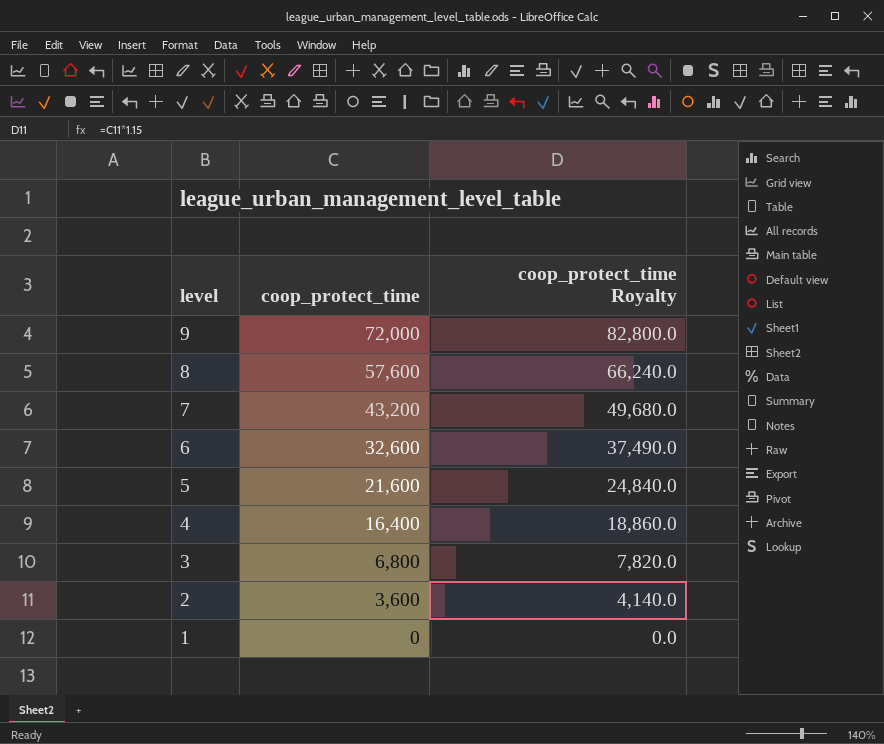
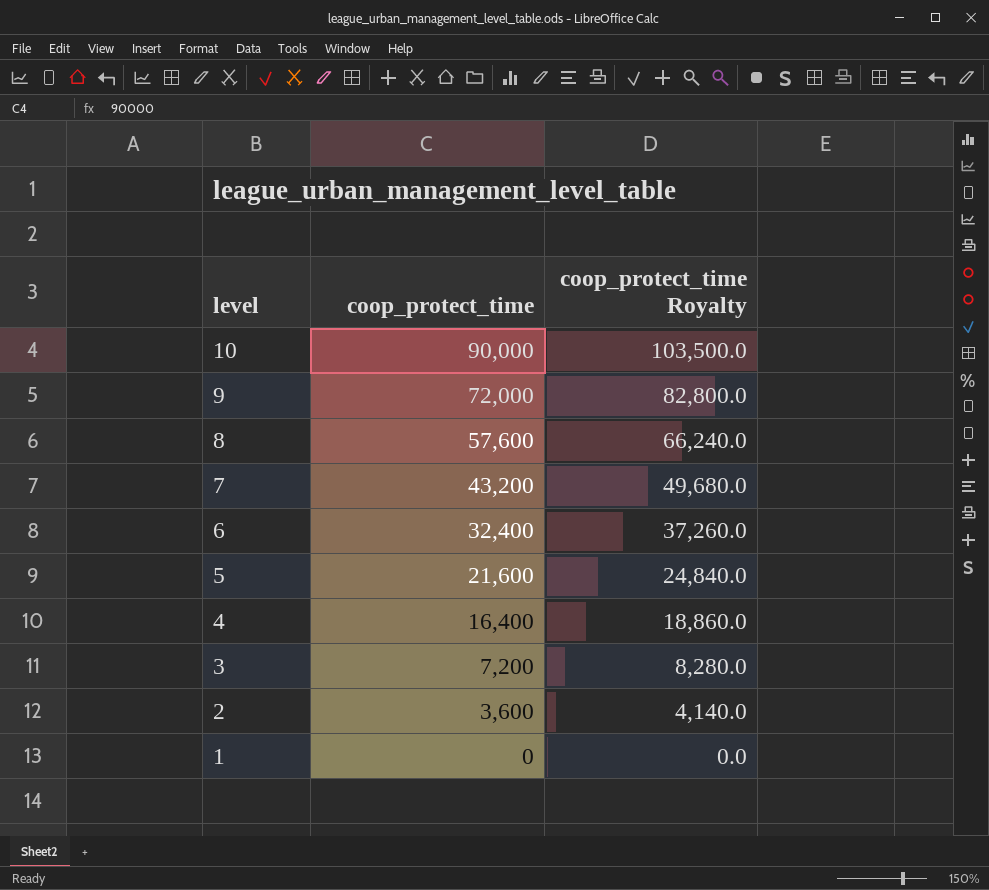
row 10: none -> 90,000 | 103,500.0
6 | coop_protect_time: 32,600 -> 32,400
6 | coop_protect_time Royalty: 37,490.0 -> 37,260.0
3 | coop_protect_time: 6,800 -> 7,200
3 | coop_protect_time Royalty: 7,820.0 -> 8,280.0

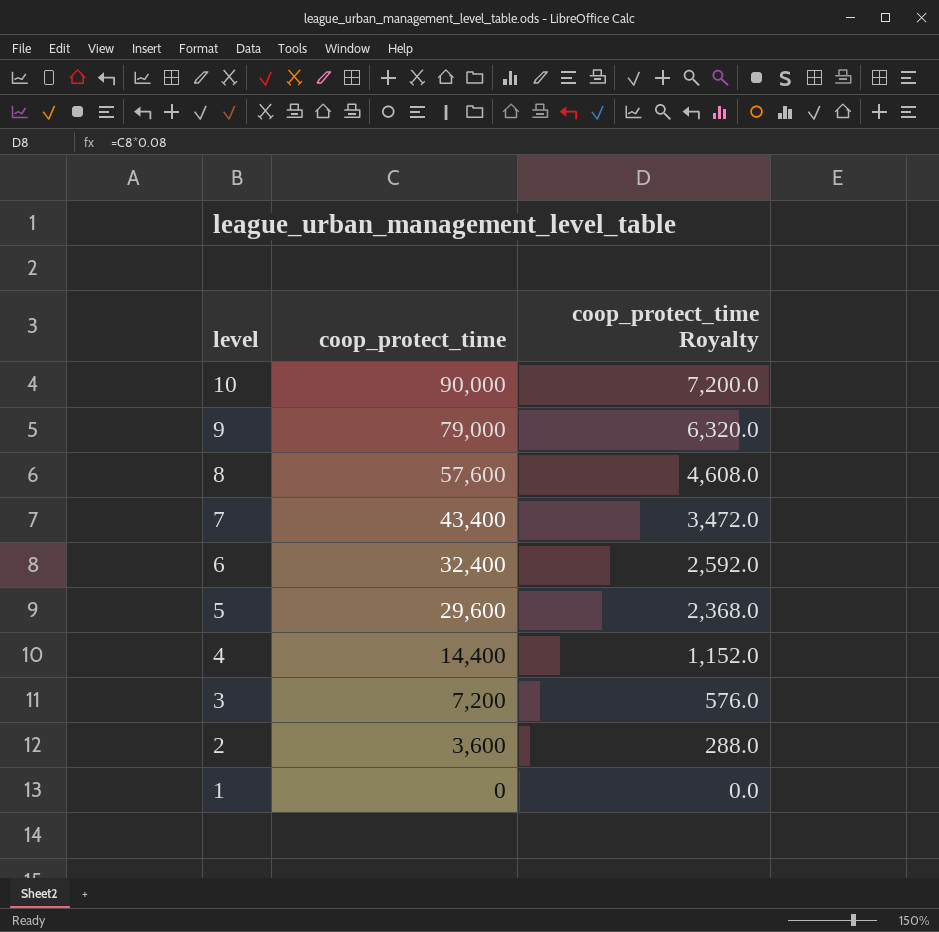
column coop_protect_time Royalty | formula: [coop_protect_time] * 1.15 -> [coop_protect_time] * 0.08
9 | coop_protect_time: 72,000 -> 79,000
7 | coop_protect_time: 43,200 -> 43,400
5 | coop_protect_time: 21,600 -> 29,600
4 | coop_protect_time: 16,400 -> 14,400

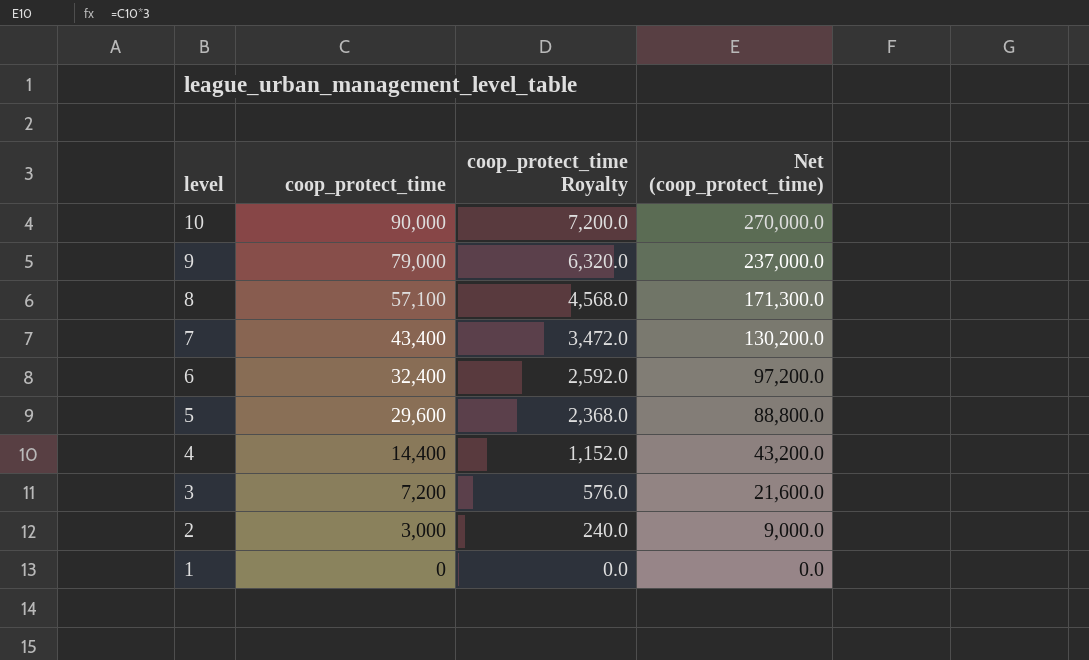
column Net (coop_protect_time) | formula: none -> [coop_protect_time] * 3
8 | coop_protect_time: 57,600 -> 57,100
8 | coop_protect_time Royalty: 4,608.0 -> 4,568.0
2 | coop_protect_time: 3,600 -> 3,000
2 | coop_protect_time Royalty: 288.0 -> 240.0

